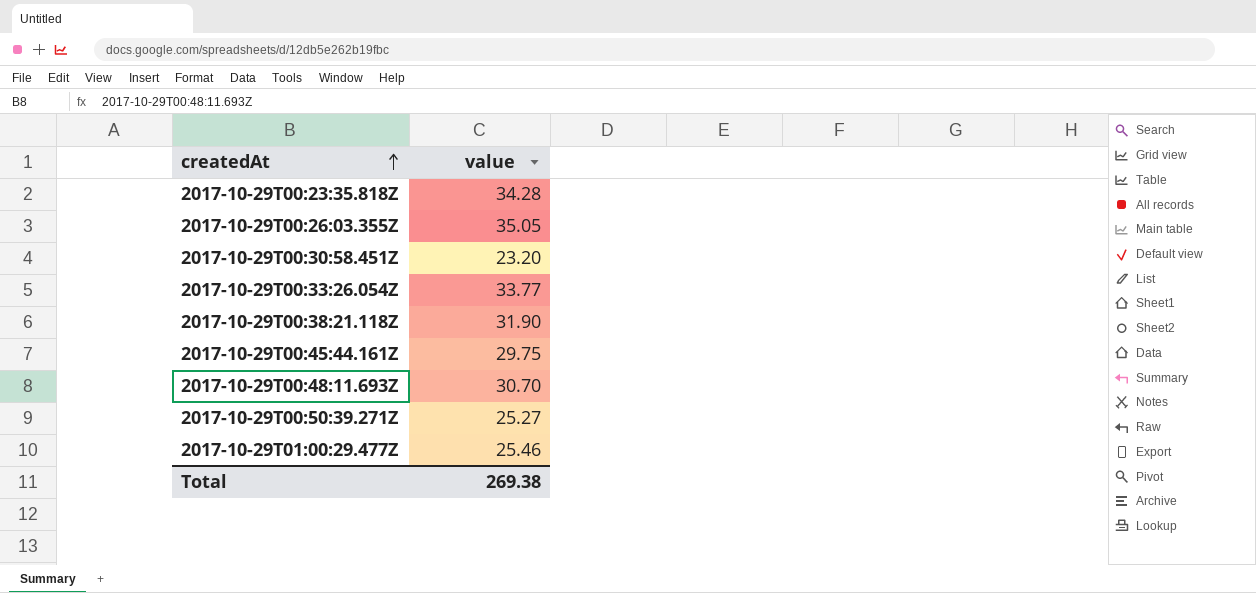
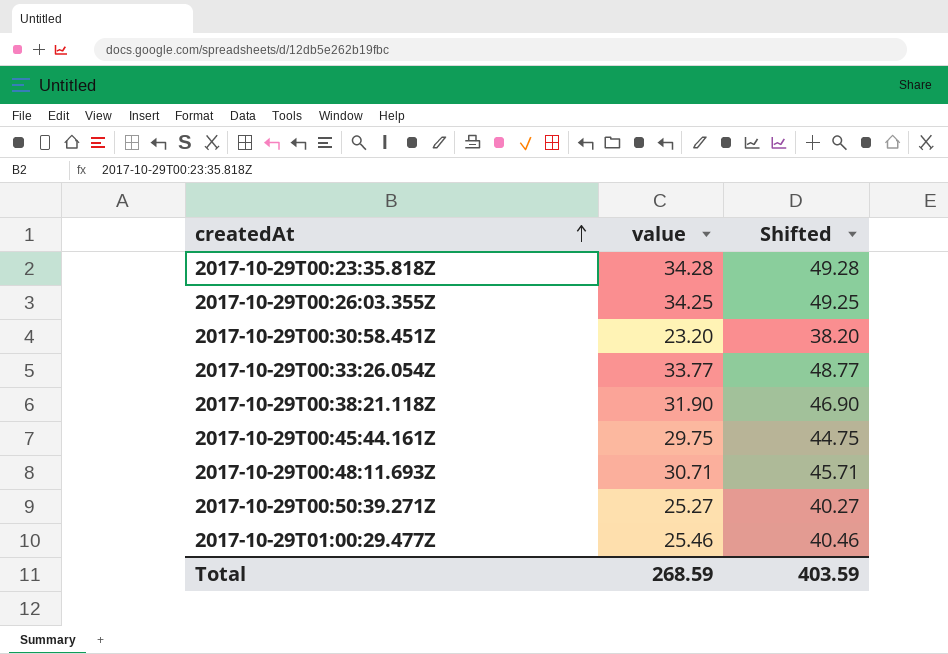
column Shifted | formula: none -> [value] + 15
2017-10-29T00:26:03.355Z | value: 35.05 -> 34.25
2017-10-29T00:48:11.693Z | value: 30.70 -> 30.71
Total | value: 269.38 -> 268.59

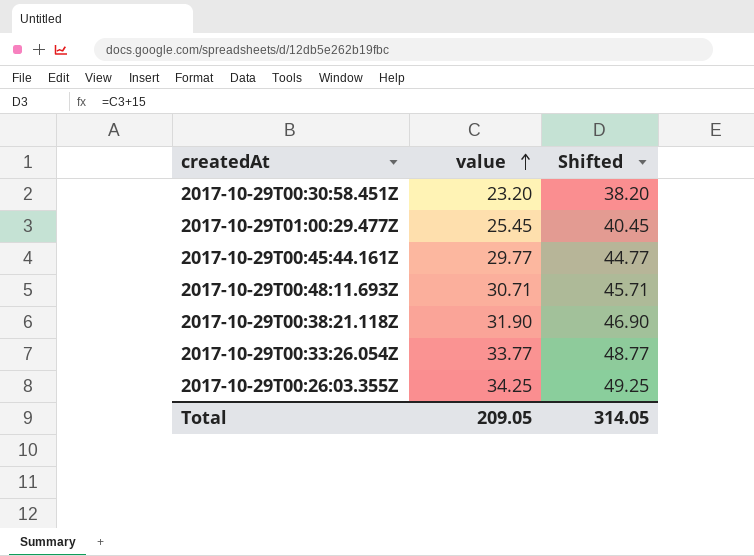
row order: createdAt ascending -> value ascending
row 2017-10-29T00:23:35.818Z: 34.28 | 49.28 -> none
row 2017-10-29T00:50:39.271Z: 25.27 | 40.27 -> none
2017-10-29T01:00:29.477Z | value: 25.46 -> 25.45
2017-10-29T01:00:29.477Z | Shifted: 40.46 -> 40.45
2017-10-29T00:45:44.161Z | value: 29.75 -> 29.77
2017-10-29T00:45:44.161Z | Shifted: 44.75 -> 44.77
Total | value: 268.59 -> 209.05
Total | Shifted: 403.59 -> 314.05

